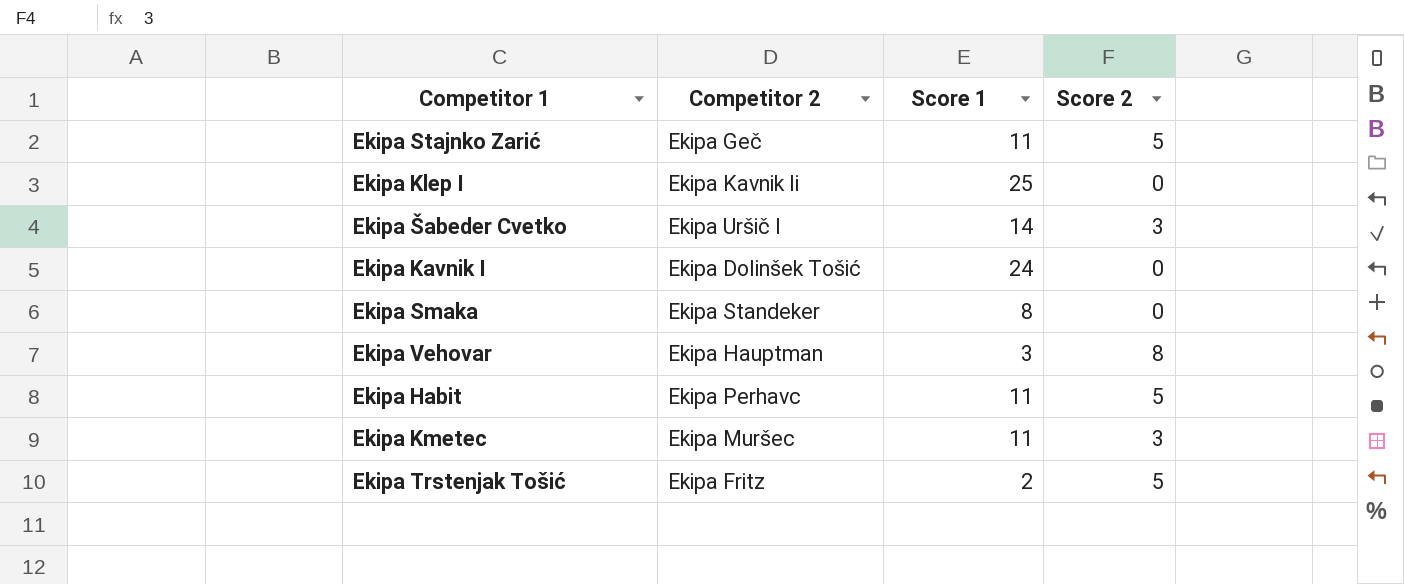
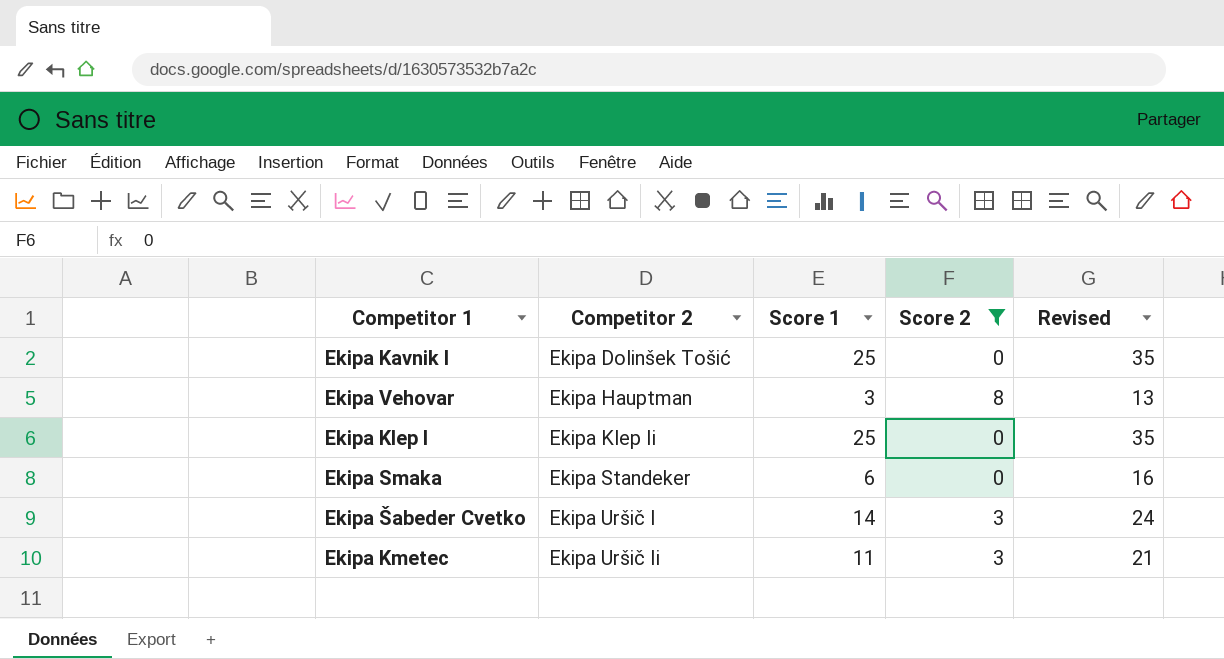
filter: none -> Score 2 != 5
row order: none -> Competitor 2 ascending
column Revised | formula: none -> [Score 1] + 10
Ekipa Kavnik I | Score 1: 24 -> 25
Ekipa Klep I | Competitor 2: Ekipa Kavnik Ii -> Ekipa Klep Ii
Ekipa Smaka | Score 1: 8 -> 6
Ekipa Kmetec | Competitor 2: Ekipa Muršec -> Ekipa Uršič Ii

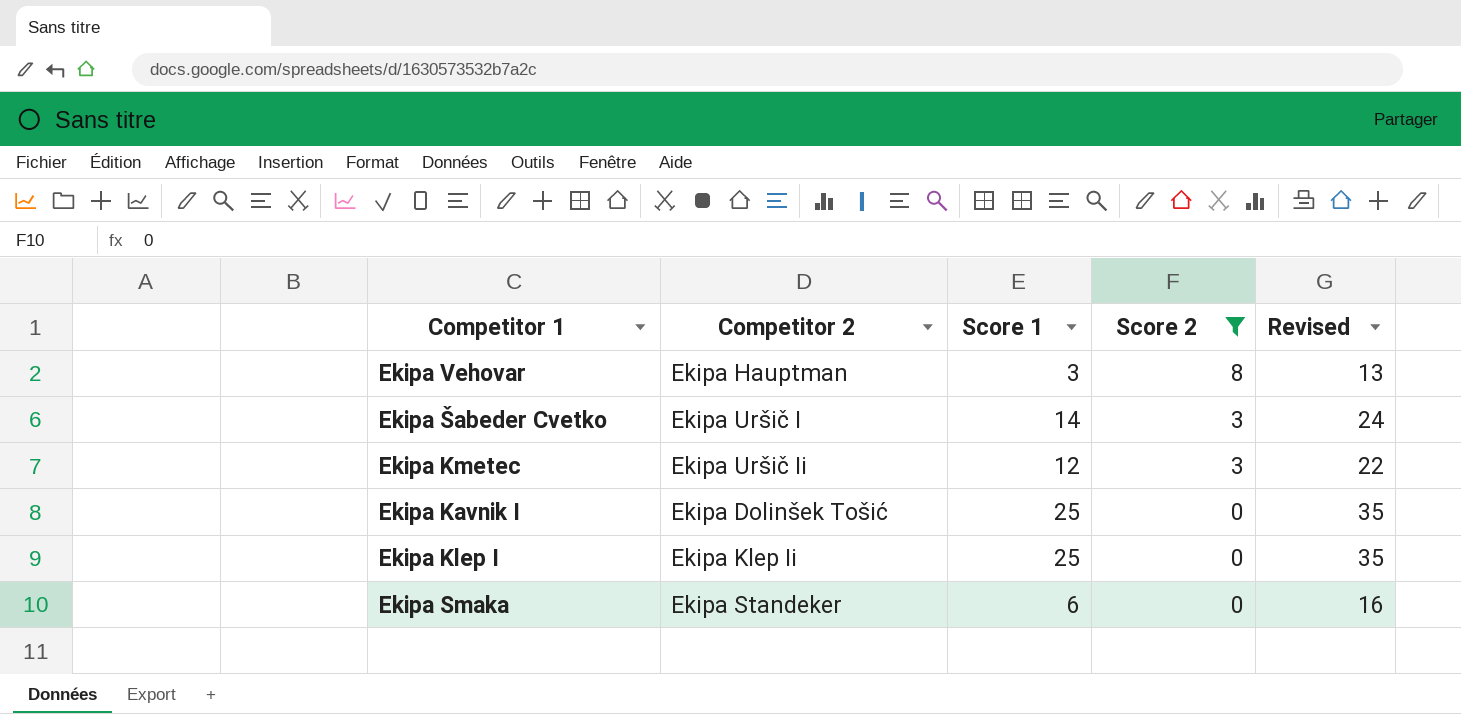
row order: Competitor 2 ascending -> Score 2 descending
Ekipa Kmetec | Score 1: 11 -> 12
Ekipa Kmetec | Revised: 21 -> 22

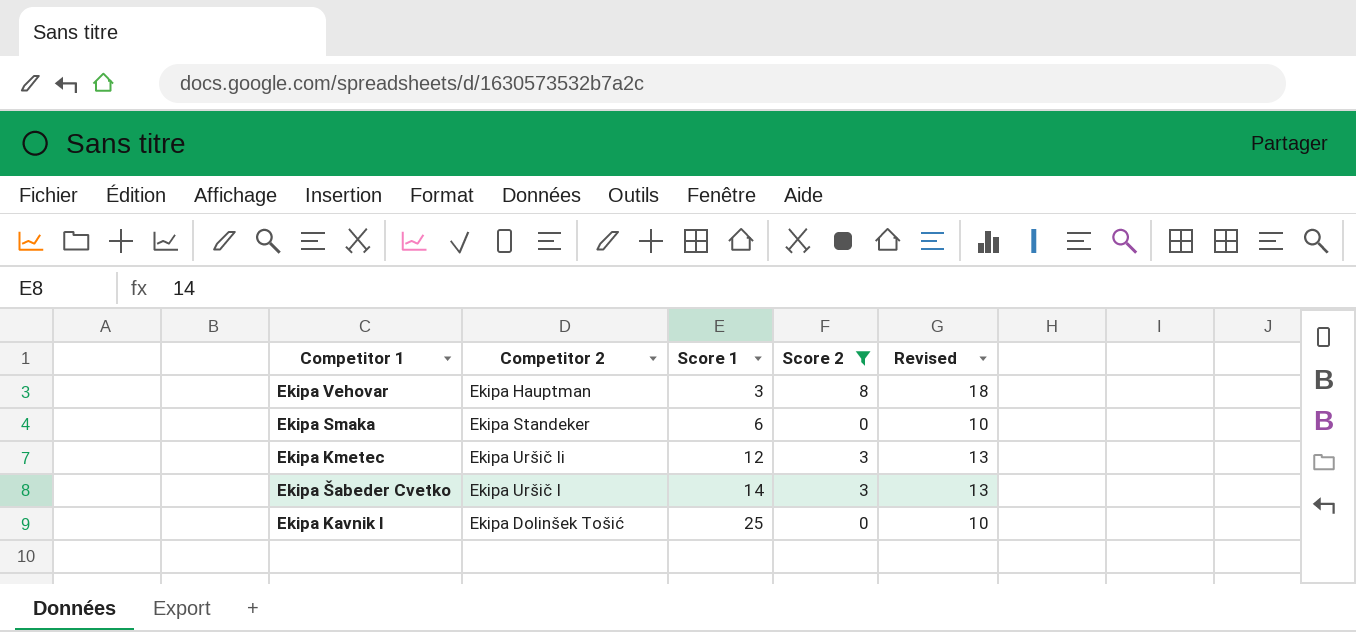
row order: Score 2 descending -> Score 1 ascending
column Revised | formula: [Score 1] + 10 -> [Score 2] + 10
row Ekipa Klep I: Ekipa Klep Ii | 25 | 0 | 35 -> none

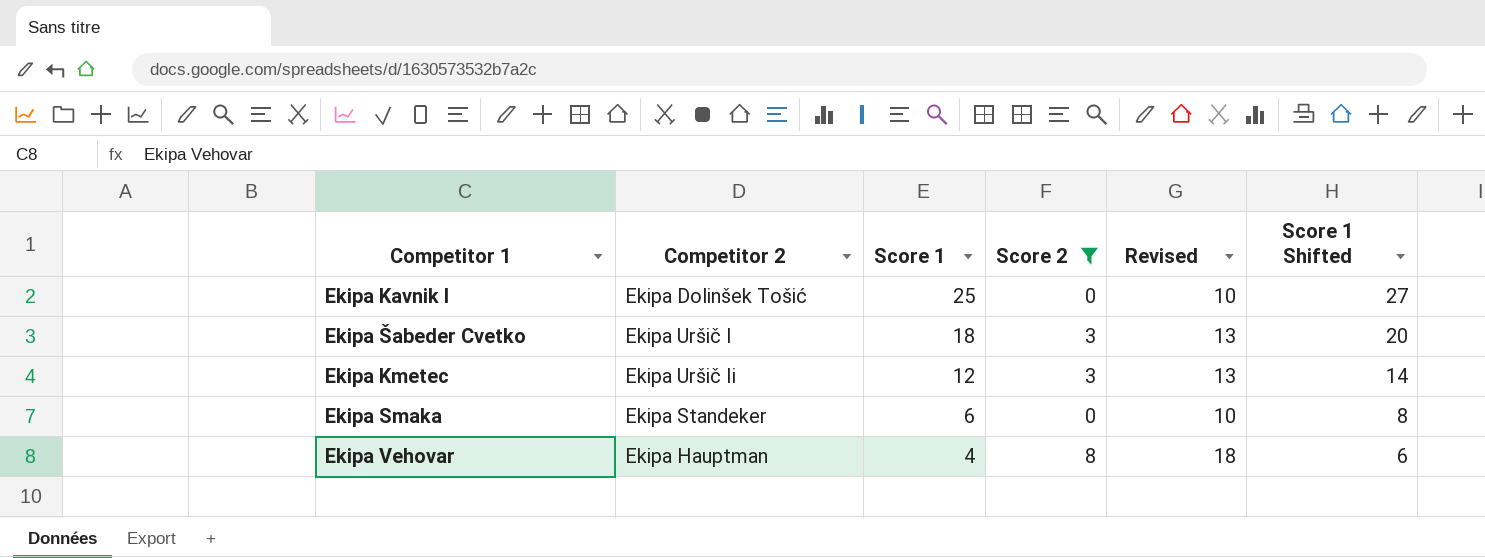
row order: Score 1 ascending -> Score 1 descending
column Score 1 Shifted | formula: none -> [Score 1] + 2
Ekipa Šabeder Cvetko | Score 1: 14 -> 18
Ekipa Vehovar | Score 1: 3 -> 4

